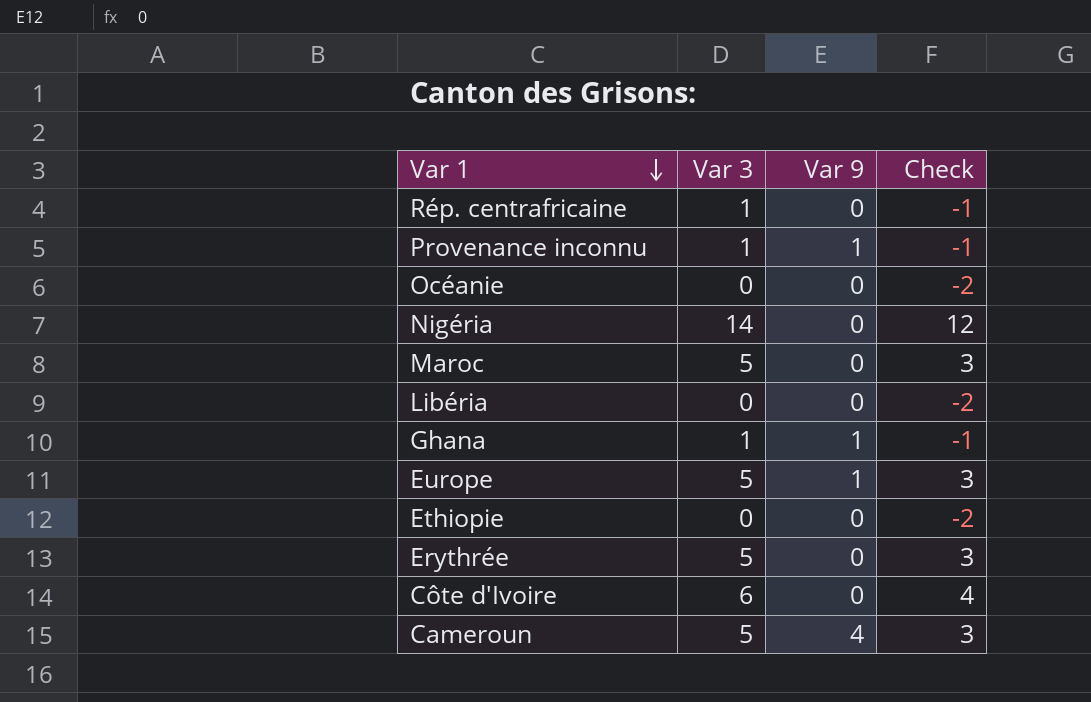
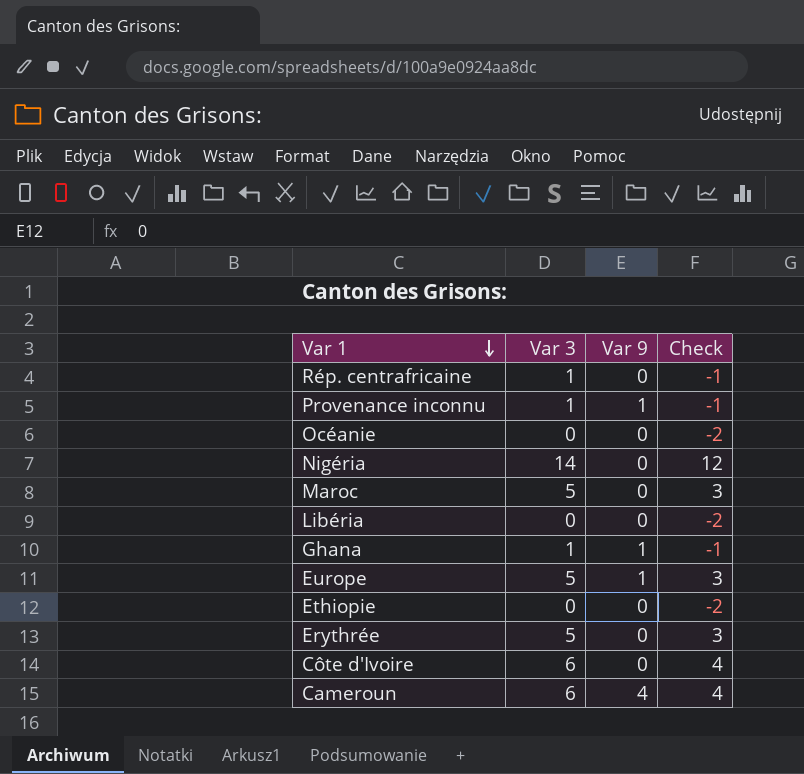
Cameroun | Var 3: 5 -> 6
Cameroun | Check: 3 -> 4

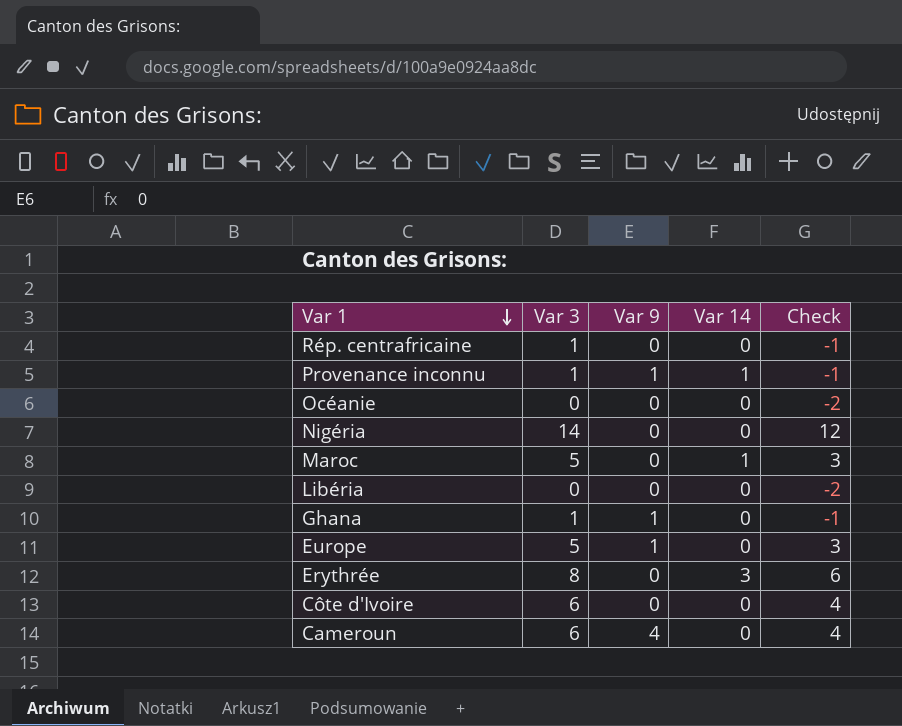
column Var 14 | position: none -> 4
row Ethiopie: 0 | 0 | -2 -> none
Erythrée | Var 3: 5 -> 8
Erythrée | Check: 3 -> 6

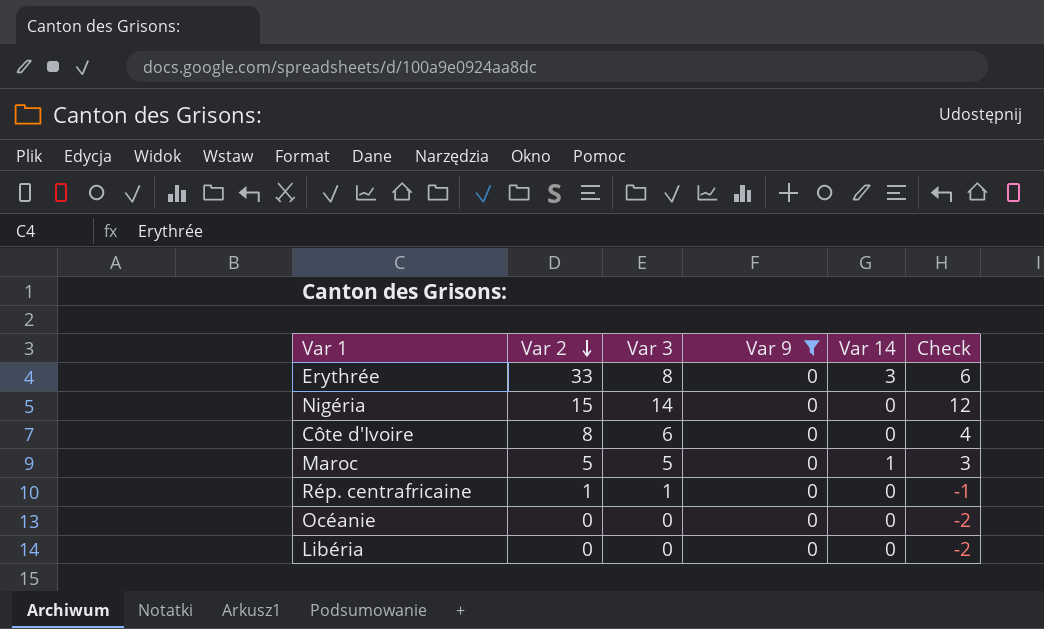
filter: none -> Var 9 = 0
row order: Var 1 descending -> Var 2 descending
column Var 2 | position: none -> 2

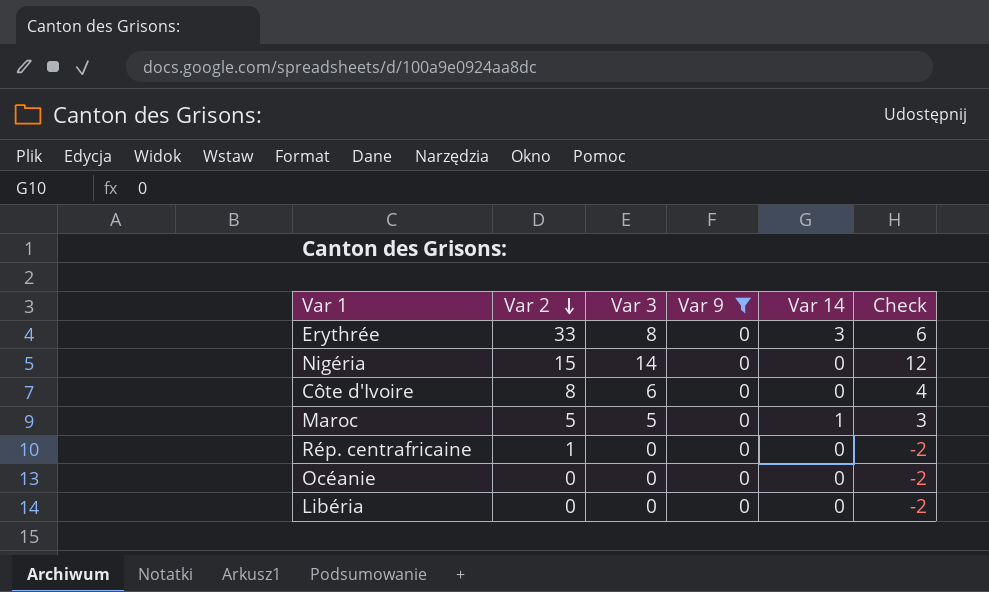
Rép. centrafricaine | Var 3: 1 -> 0
Rép. centrafricaine | Check: -1 -> -2

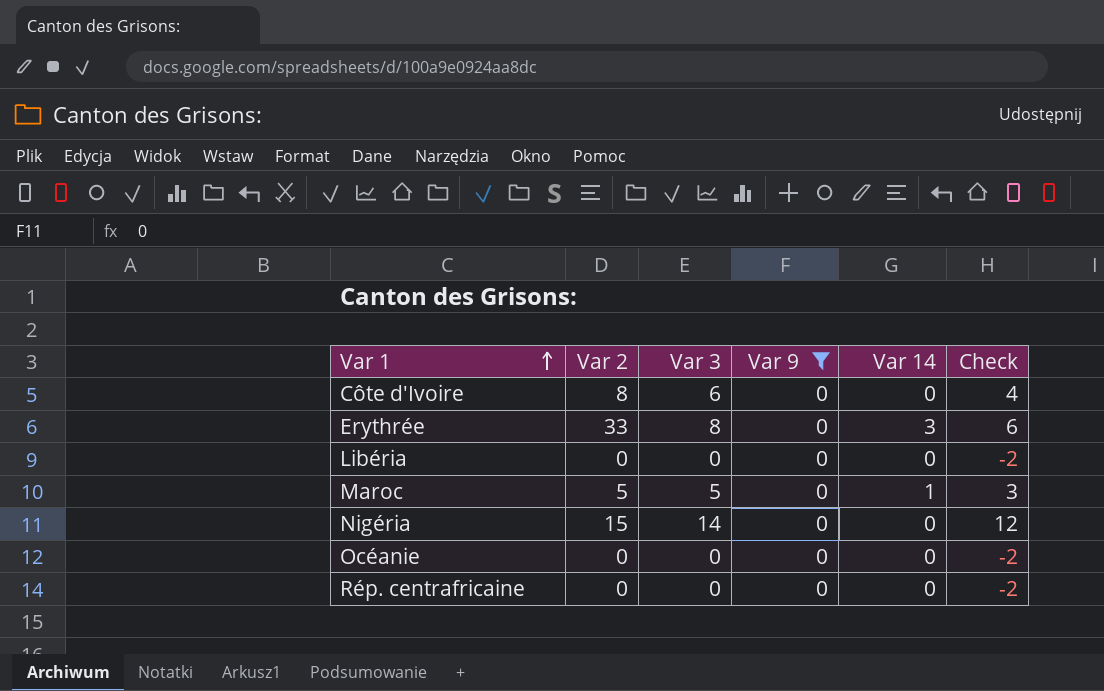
row order: Var 2 descending -> Var 1 ascending
Rép. centrafricaine | Var 2: 1 -> 0

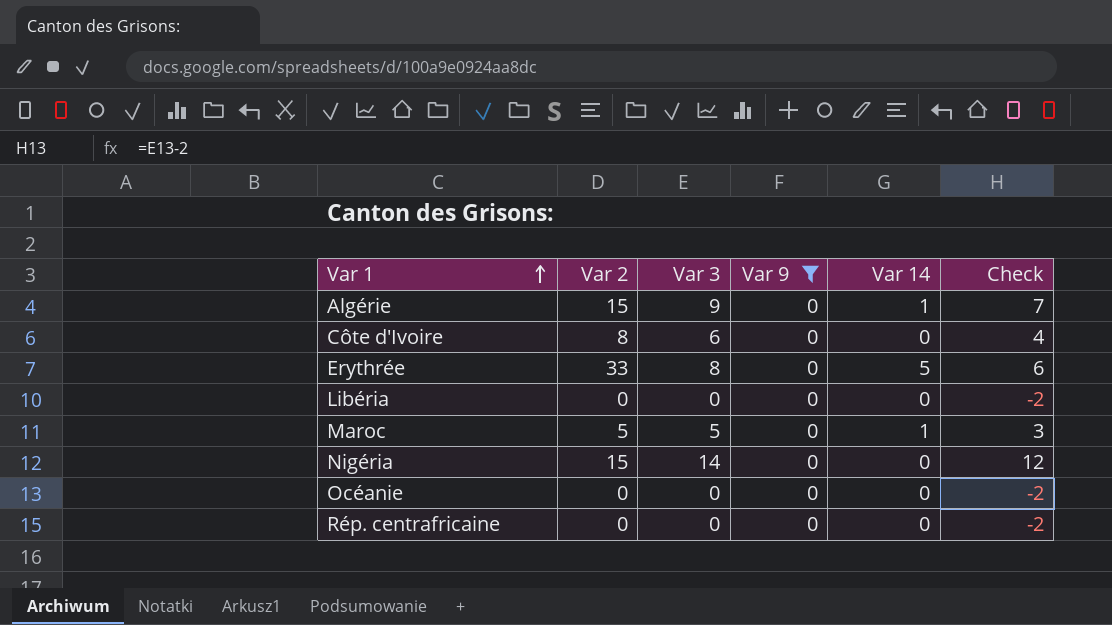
row Algérie: none -> 15 | 9 | 0 | 1 | 7
Erythrée | Var 14: 3 -> 5

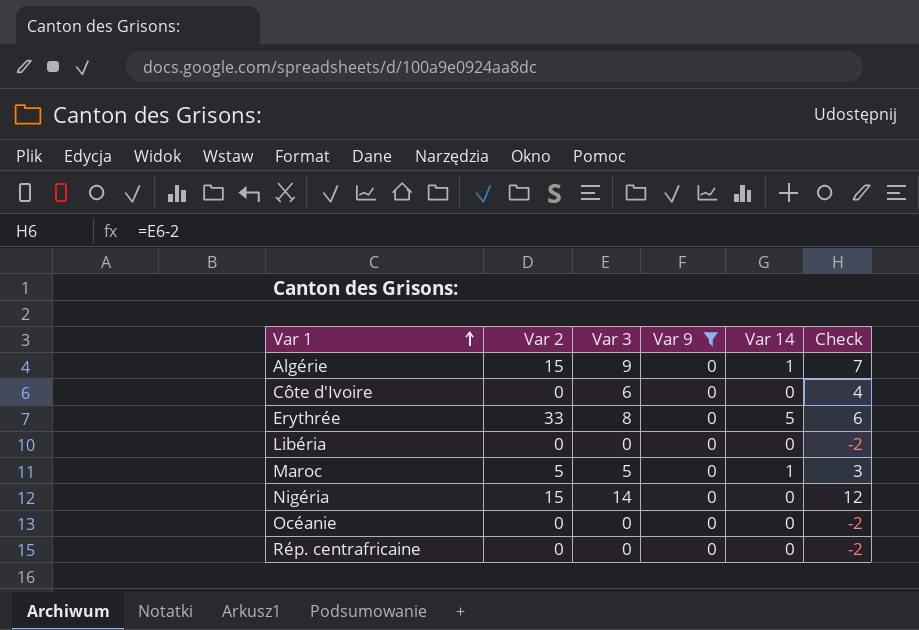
Côte d'Ivoire | Var 2: 8 -> 0

